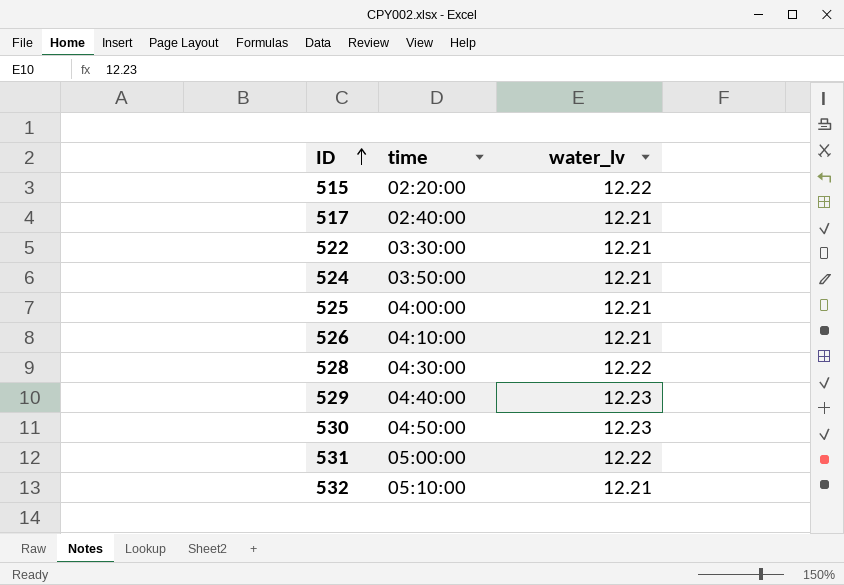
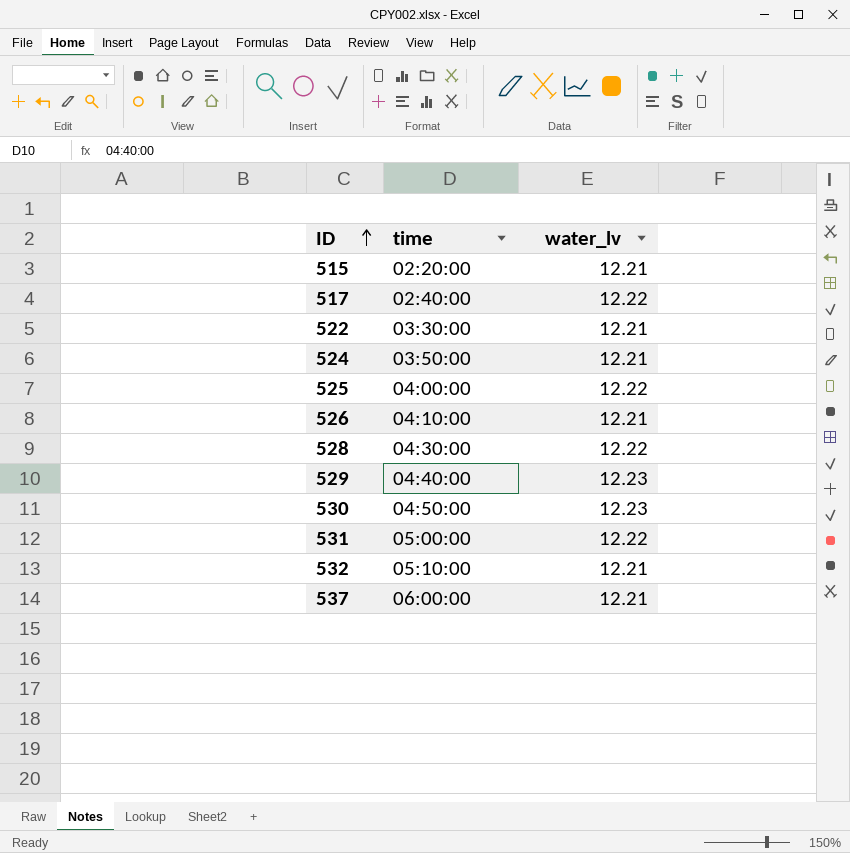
515 | water_lv: 12.22 -> 12.21
517 | water_lv: 12.21 -> 12.22
525 | water_lv: 12.21 -> 12.22
row 537: none -> 06:00:00 | 12.21

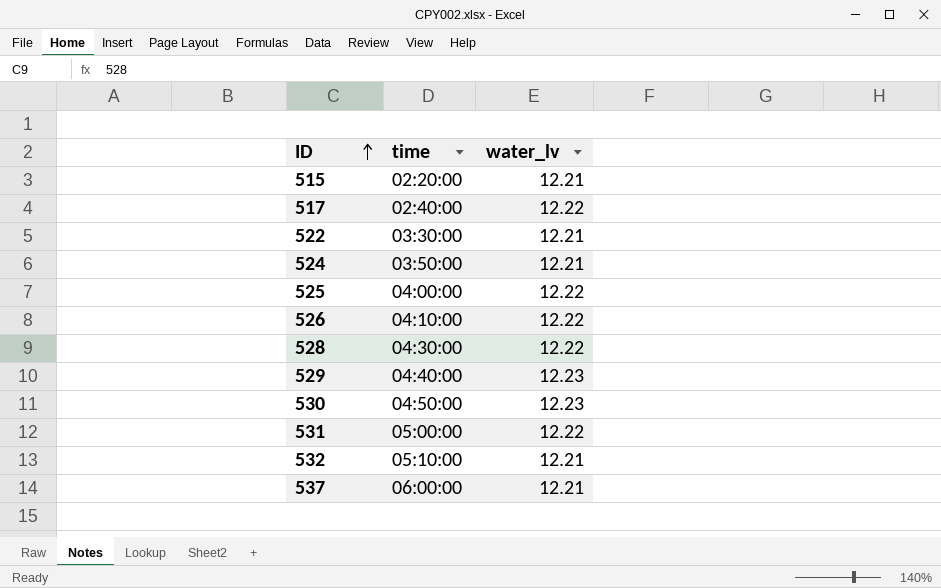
526 | water_lv: 12.21 -> 12.22

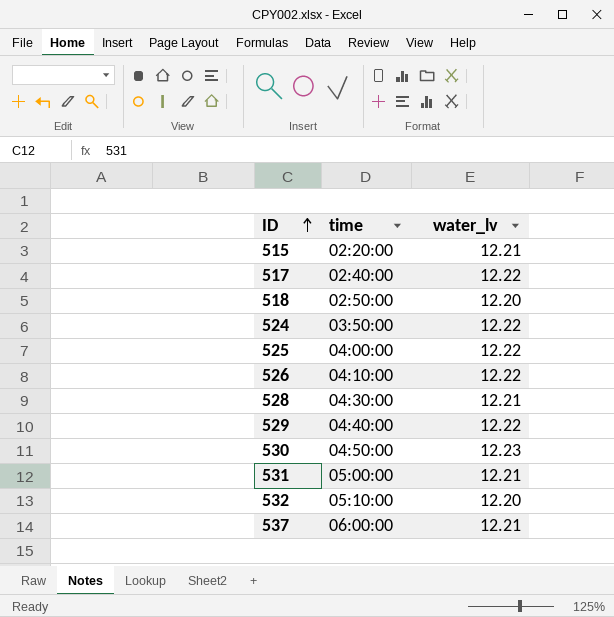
row 522: 03:30:00 | 12.21 -> none
row 518: none -> 02:50:00 | 12.20
524 | water_lv: 12.21 -> 12.22
528 | water_lv: 12.22 -> 12.21
529 | water_lv: 12.23 -> 12.22
531 | water_lv: 12.22 -> 12.21
532 | water_lv: 12.21 -> 12.20

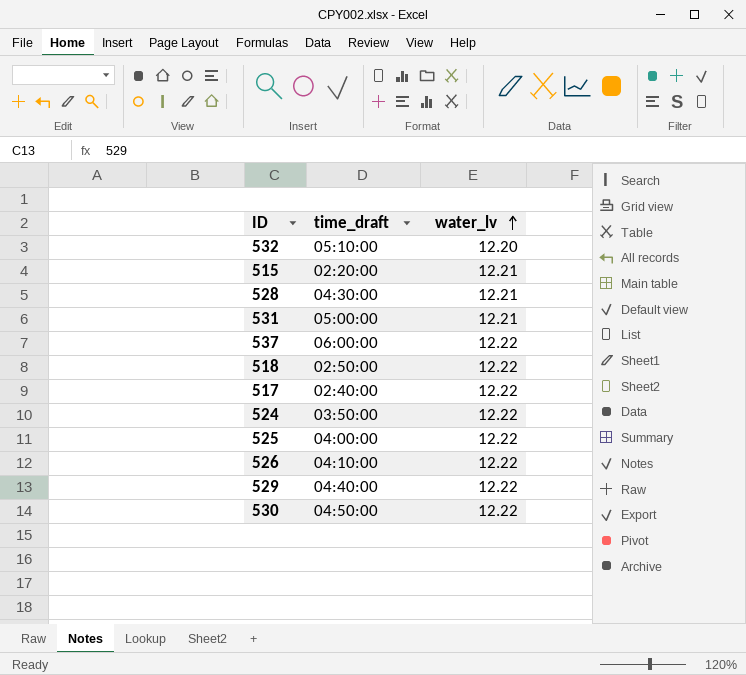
row order: ID ascending -> water_lv ascending
column name: time -> time_draft
537 | water_lv: 12.21 -> 12.22
518 | water_lv: 12.20 -> 12.22
530 | water_lv: 12.23 -> 12.22

